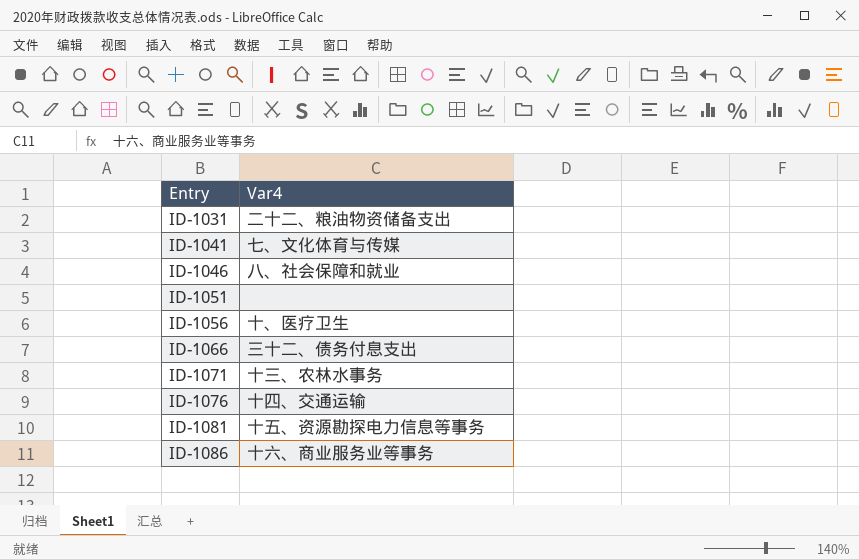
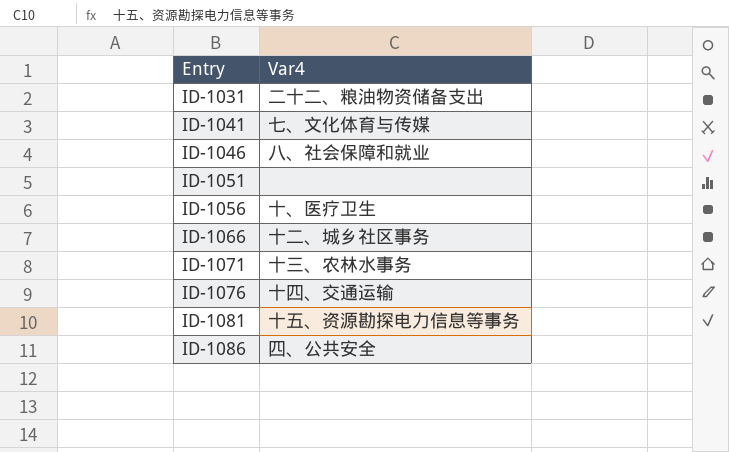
ID-1066 | Var4: 三十二、债务付息支出 -> 十二、城乡社区事务
ID-1086 | Var4: 十六、商业服务业等事务 -> 四、公共安全

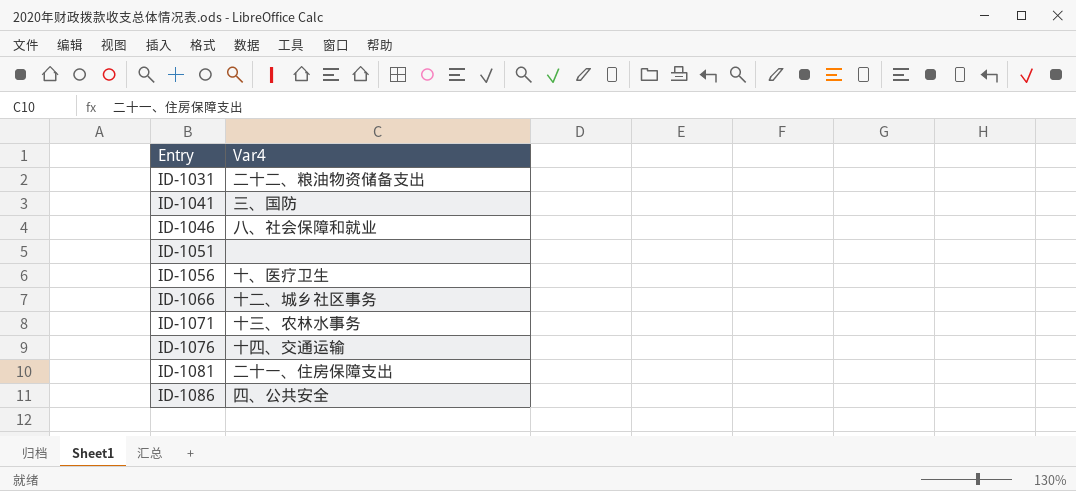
ID-1041 | Var4: 七、文化体育与传媒 -> 三、国防
ID-1081 | Var4: 十五、资源勘探电力信息等事务 -> 二十一、住房保障支出

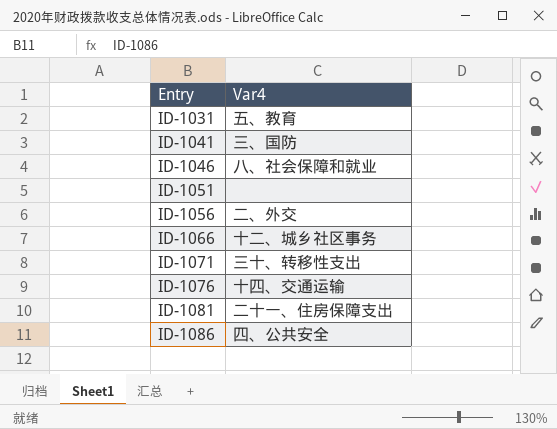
ID-1031 | Var4: 二十二、粮油物资储备支出 -> 五、教育
ID-1056 | Var4: 十、医疗卫生 -> 二、外交
ID-1071 | Var4: 十三、农林水事务 -> 三十、转移性支出

